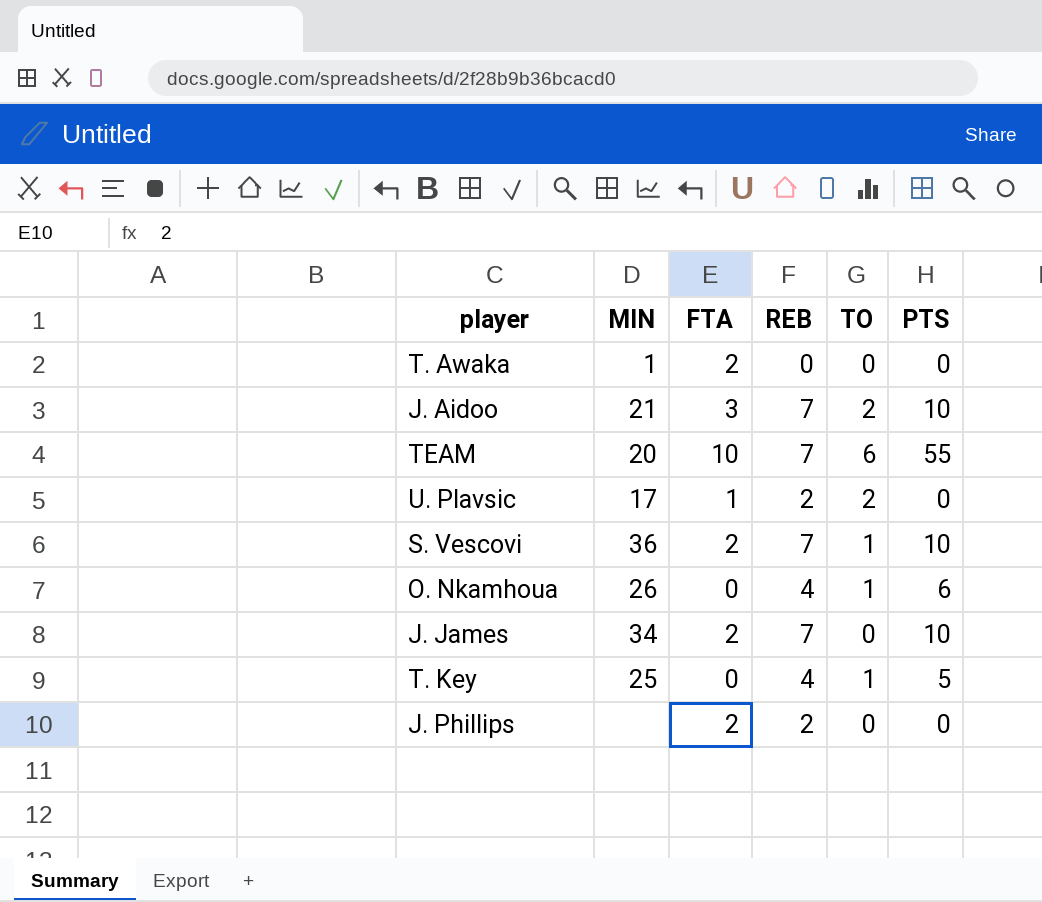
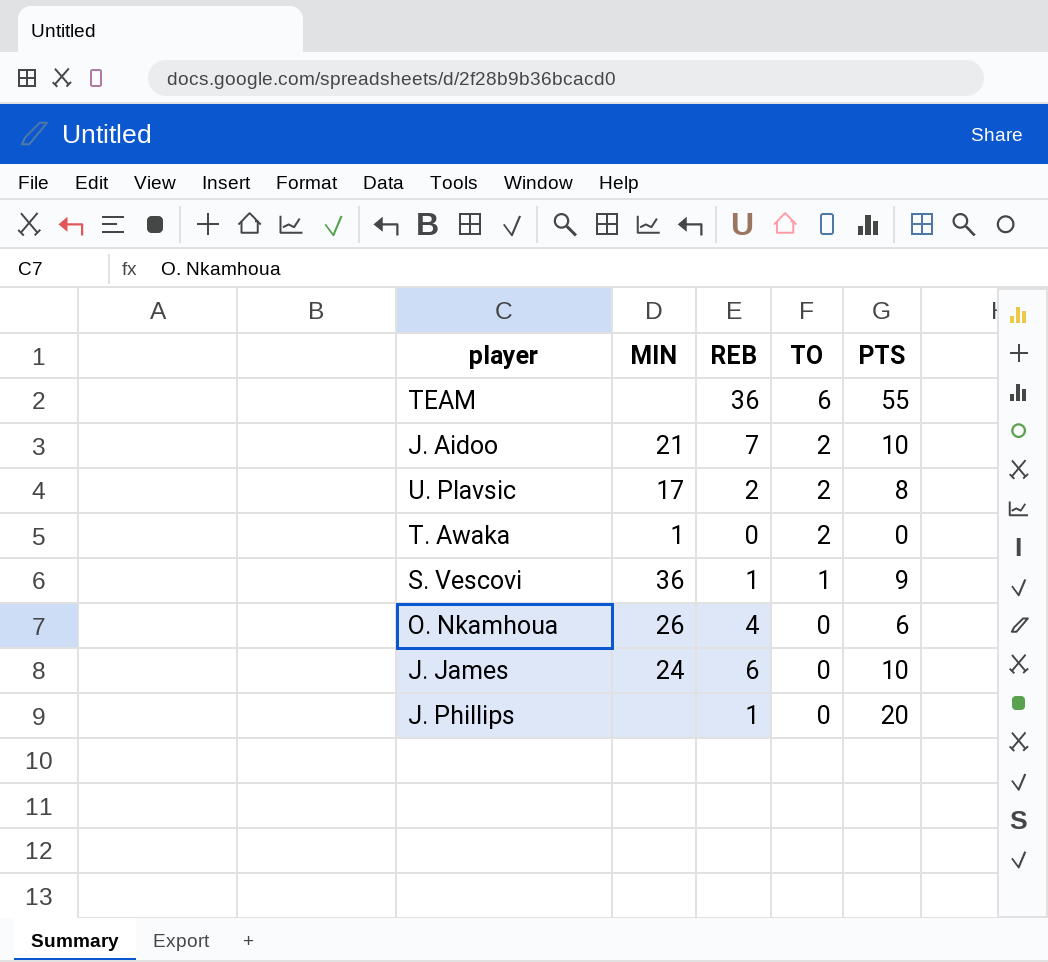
row order: none -> TO descending
column FTA | position: 3 -> none
row T. Key: 25 | 0 | 4 | 1 | 5 -> none
TEAM | MIN: 20 -> none
TEAM | REB: 7 -> 36
U. Plavsic | PTS: 0 -> 8
T. Awaka | TO: 0 -> 2
S. Vescovi | REB: 7 -> 1
S. Vescovi | PTS: 10 -> 9
O. Nkamhoua | TO: 1 -> 0
J. James | MIN: 34 -> 24
J. James | REB: 7 -> 6
J. Phillips | REB: 2 -> 1
J. Phillips | PTS: 0 -> 20

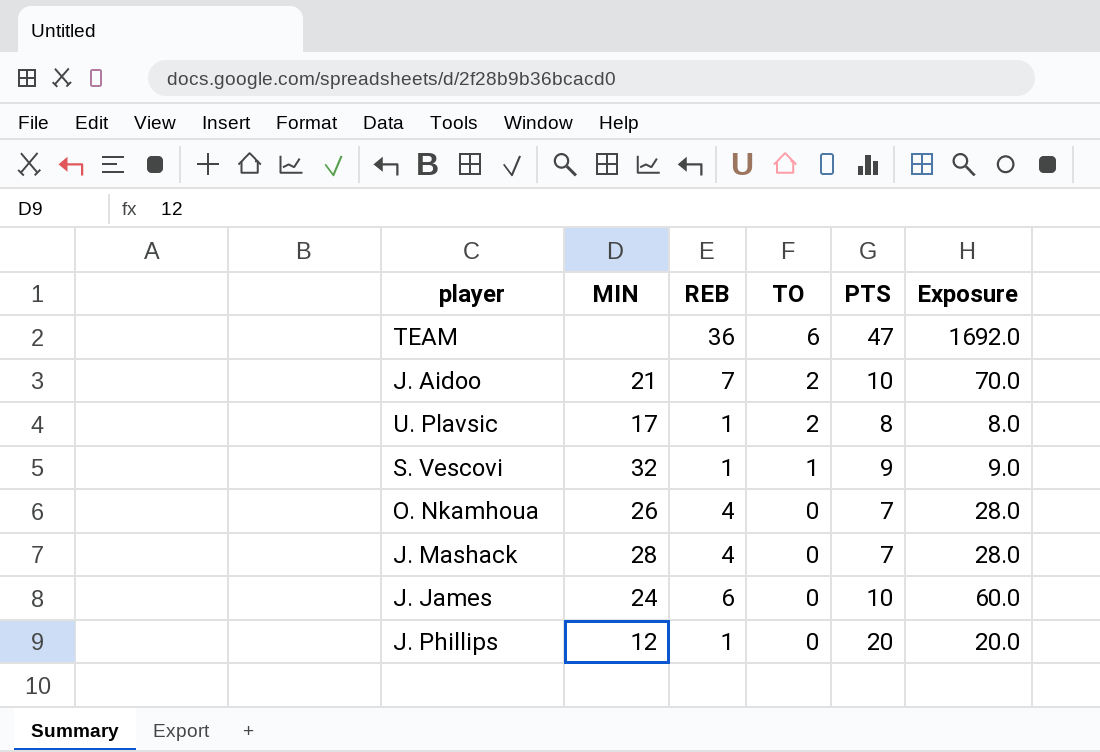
column Exposure | formula: none -> [REB] * [PTS]
row T. Awaka: 1 | 0 | 2 | 0 -> none
TEAM | PTS: 55 -> 47
U. Plavsic | REB: 2 -> 1
S. Vescovi | MIN: 36 -> 32
O. Nkamhoua | PTS: 6 -> 7
row J. Mashack: none -> 28 | 4 | 0 | 7 | 28.0
J. Phillips | MIN: none -> 12

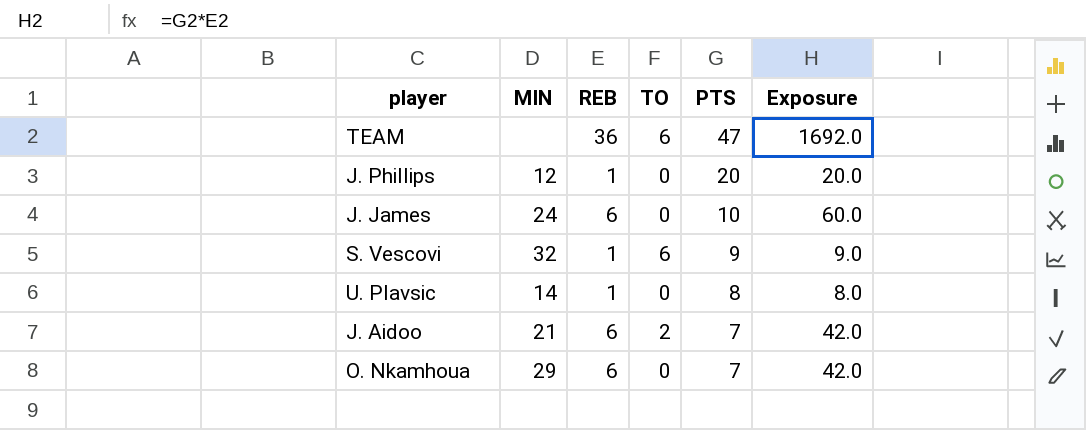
row order: TO descending -> PTS descending
row J. Mashack: 28 | 4 | 0 | 7 | 28.0 -> none
S. Vescovi | TO: 1 -> 6
U. Plavsic | MIN: 17 -> 14
U. Plavsic | TO: 2 -> 0
J. Aidoo | REB: 7 -> 6
J. Aidoo | PTS: 10 -> 7
J. Aidoo | Exposure: 70.0 -> 42.0
O. Nkamhoua | MIN: 26 -> 29
O. Nkamhoua | REB: 4 -> 6
O. Nkamhoua | Exposure: 28.0 -> 42.0

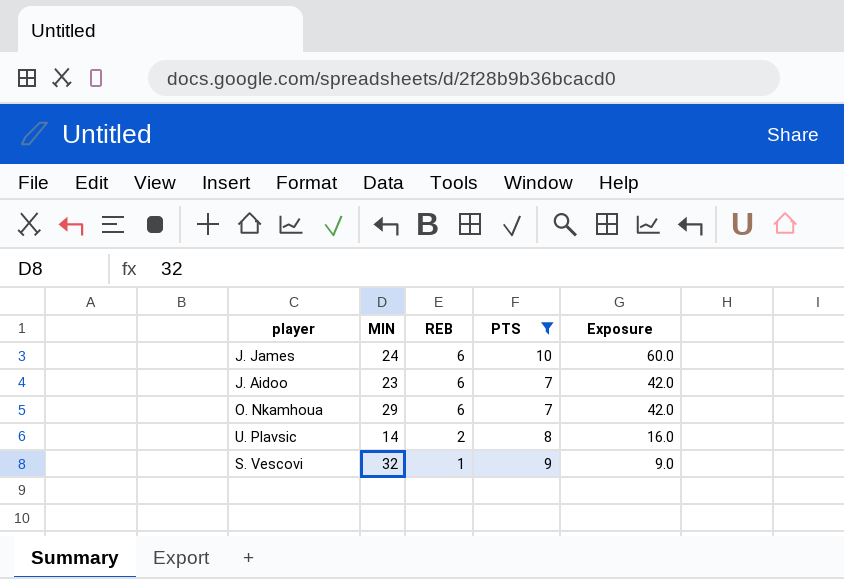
filter: none -> PTS <= 10
row order: PTS descending -> REB descending
column TO | position: 4 -> none
J. Aidoo | MIN: 21 -> 23
U. Plavsic | REB: 1 -> 2
U. Plavsic | Exposure: 8.0 -> 16.0

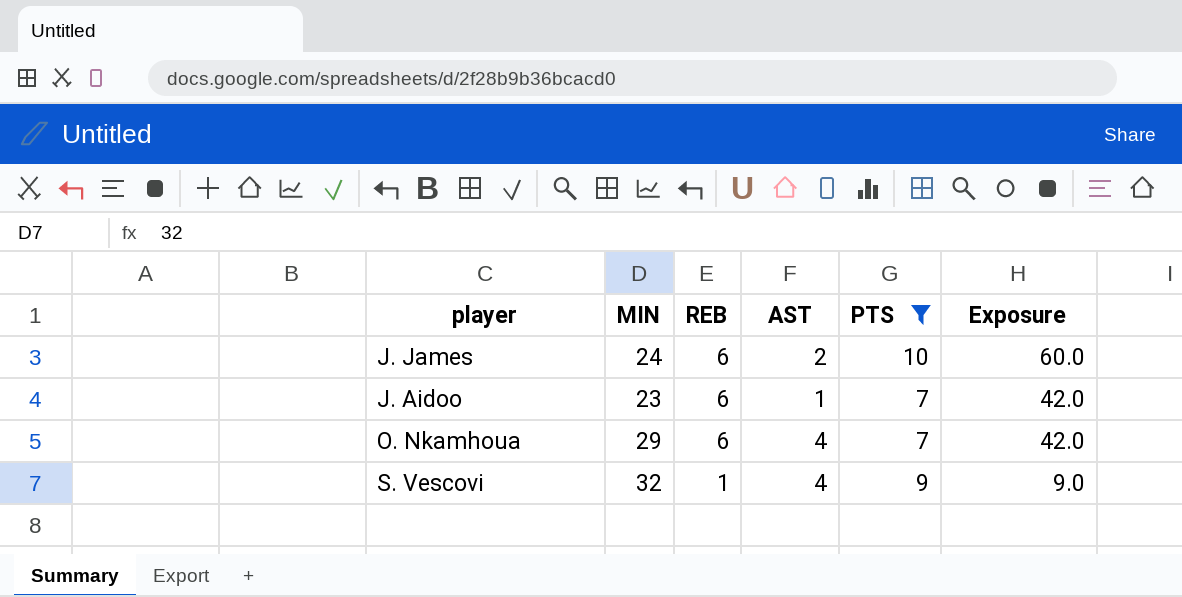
column AST | position: none -> 4
row U. Plavsic: 14 | 2 | 8 | 16.0 -> none

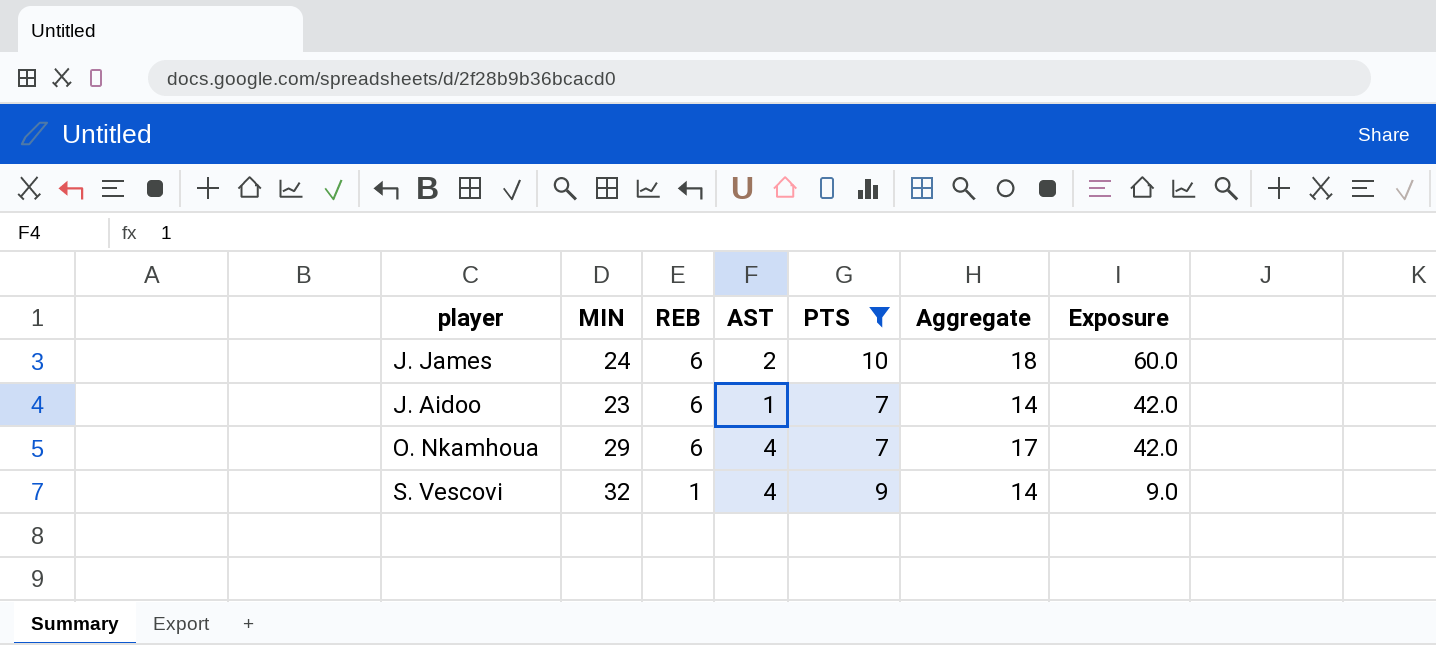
column Aggregate | formula: none -> [REB] + [AST] + [PTS]

